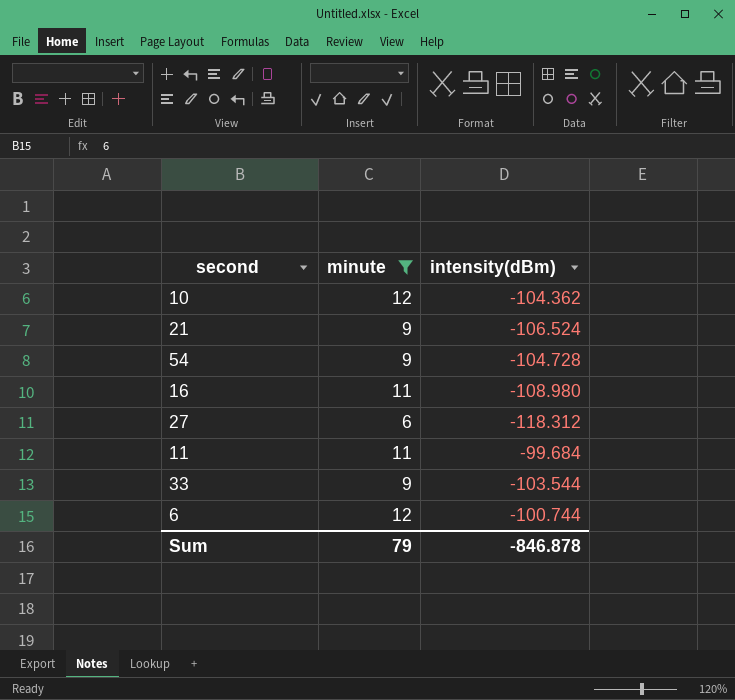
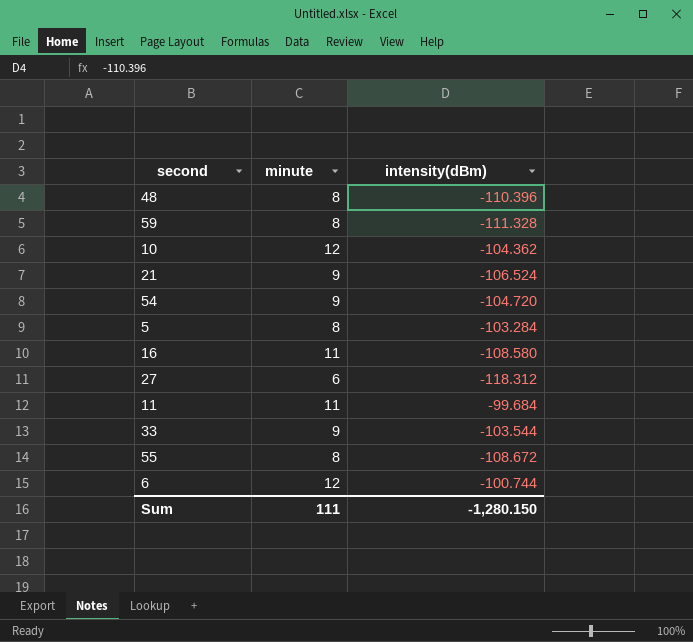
filter: minute != 8 -> none
54 | intensity(dBm): -104.728 -> -104.720
16 | intensity(dBm): -108.980 -> -108.580
Sum | minute: 79 -> 111
Sum | intensity(dBm): -846.878 -> -1,280.150

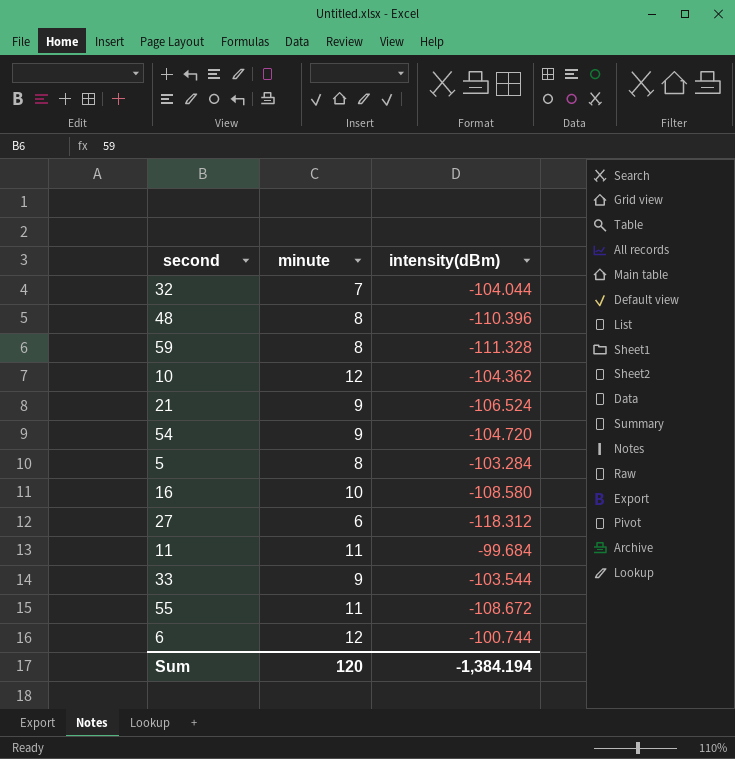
row 32: none -> 7 | -104.044
16 | minute: 11 -> 10
55 | minute: 8 -> 11
Sum | minute: 111 -> 120
Sum | intensity(dBm): -1,280.150 -> -1,384.194

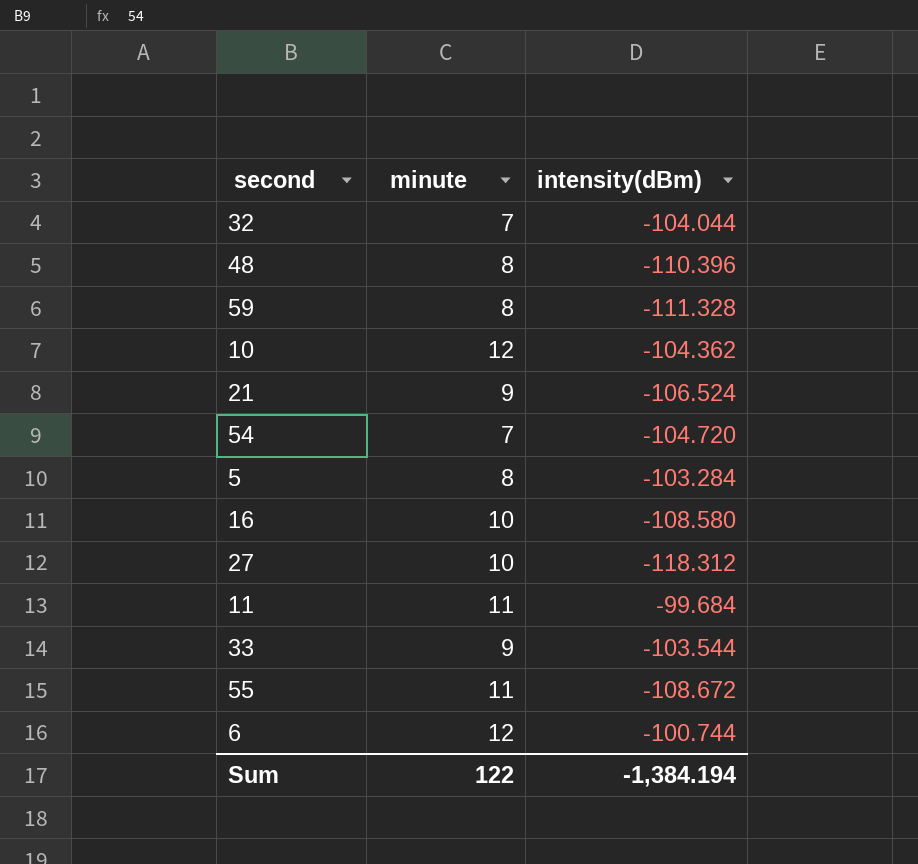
54 | minute: 9 -> 7
27 | minute: 6 -> 10
Sum | minute: 120 -> 122

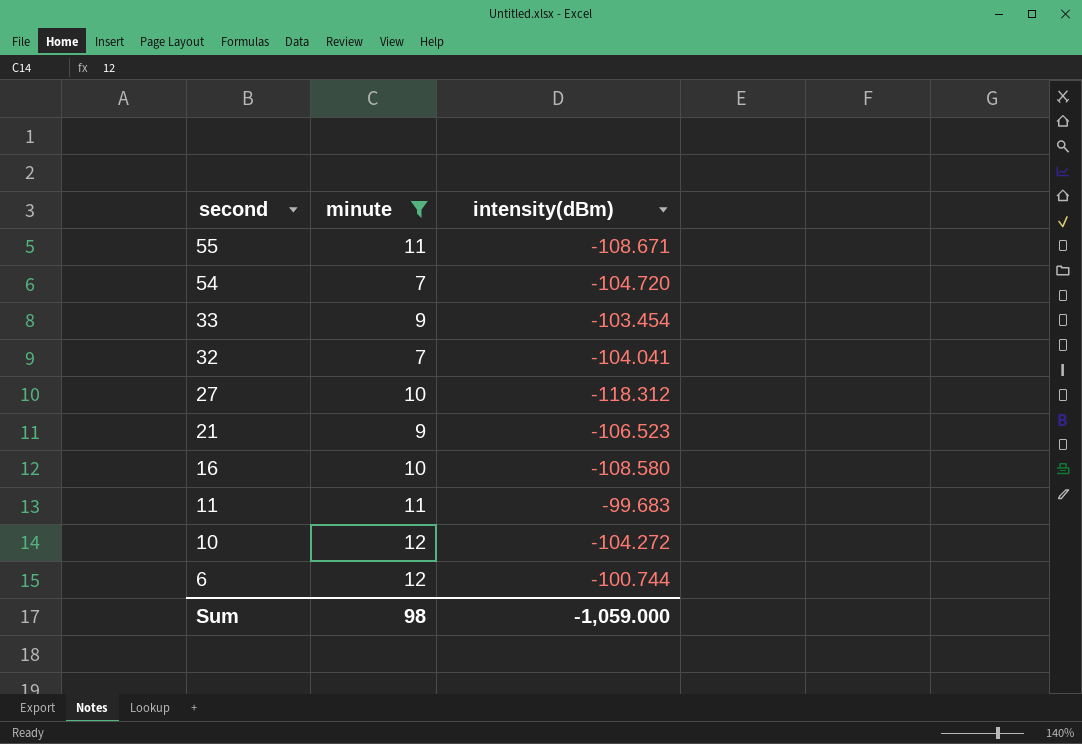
filter: none -> minute != 8
row order: none -> second descending
55 | intensity(dBm): -108.672 -> -108.671
33 | intensity(dBm): -103.544 -> -103.454
32 | intensity(dBm): -104.044 -> -104.041
21 | intensity(dBm): -106.524 -> -106.523
11 | intensity(dBm): -99.684 -> -99.683
10 | intensity(dBm): -104.362 -> -104.272
Sum | minute: 122 -> 98
Sum | intensity(dBm): -1,384.194 -> -1,059.000

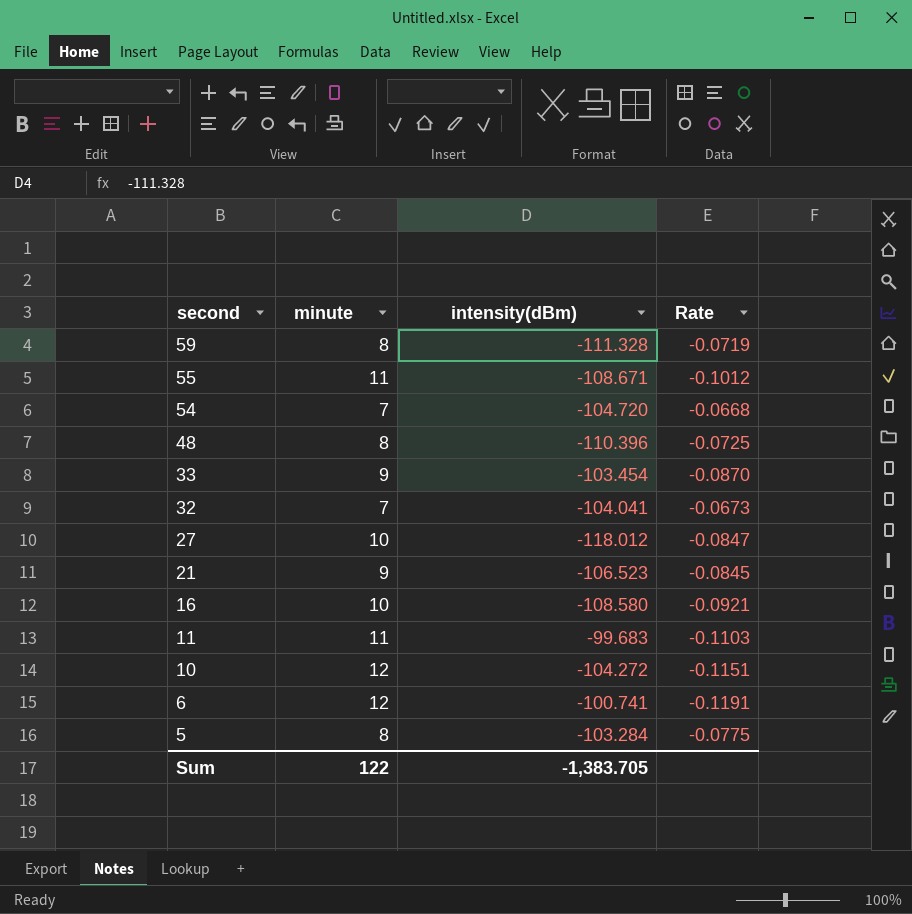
filter: minute != 8 -> none
column Rate | formula: none -> [minute] / [intensity(dBm)]
27 | intensity(dBm): -118.312 -> -118.012
6 | intensity(dBm): -100.744 -> -100.741
Sum | minute: 98 -> 122
Sum | intensity(dBm): -1,059.000 -> -1,383.705

